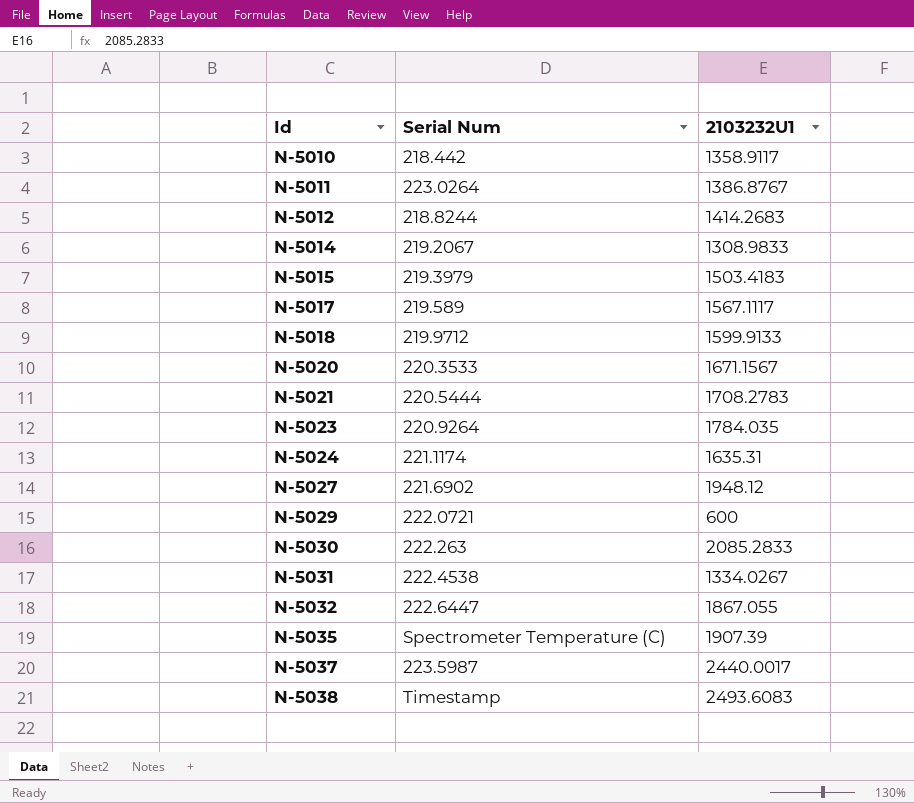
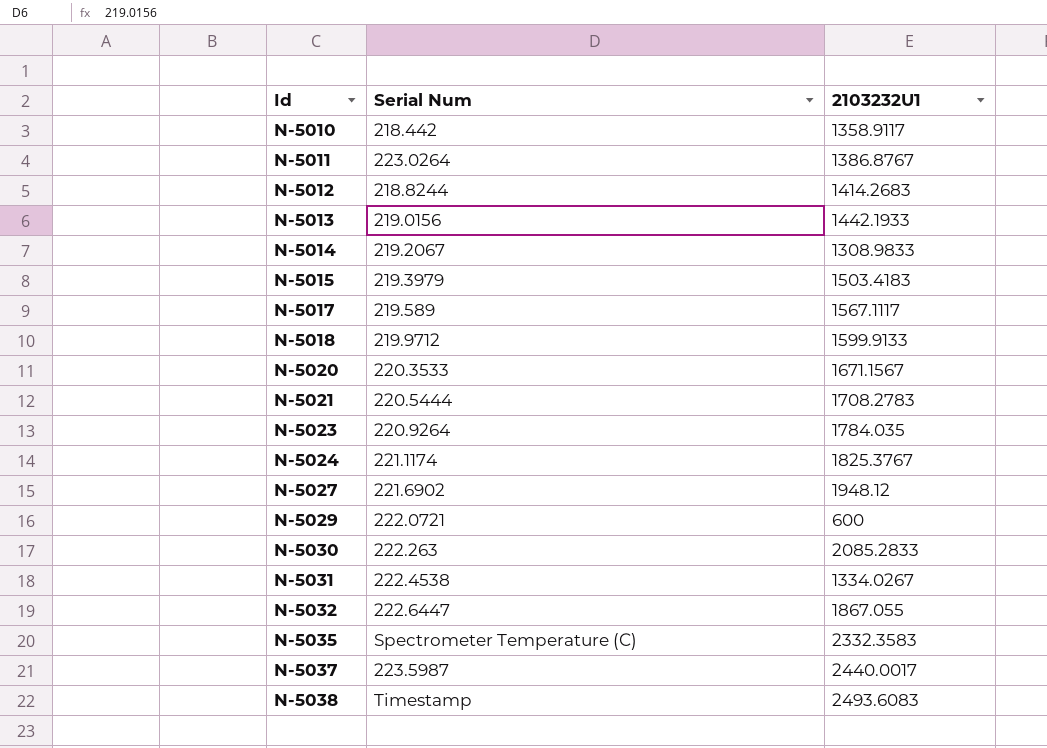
row N-5013: none -> 219.0156 | 1442.1933
N-5024 | 2103232U1: 1635.31 -> 1825.3767
N-5035 | 2103232U1: 1907.39 -> 2332.3583

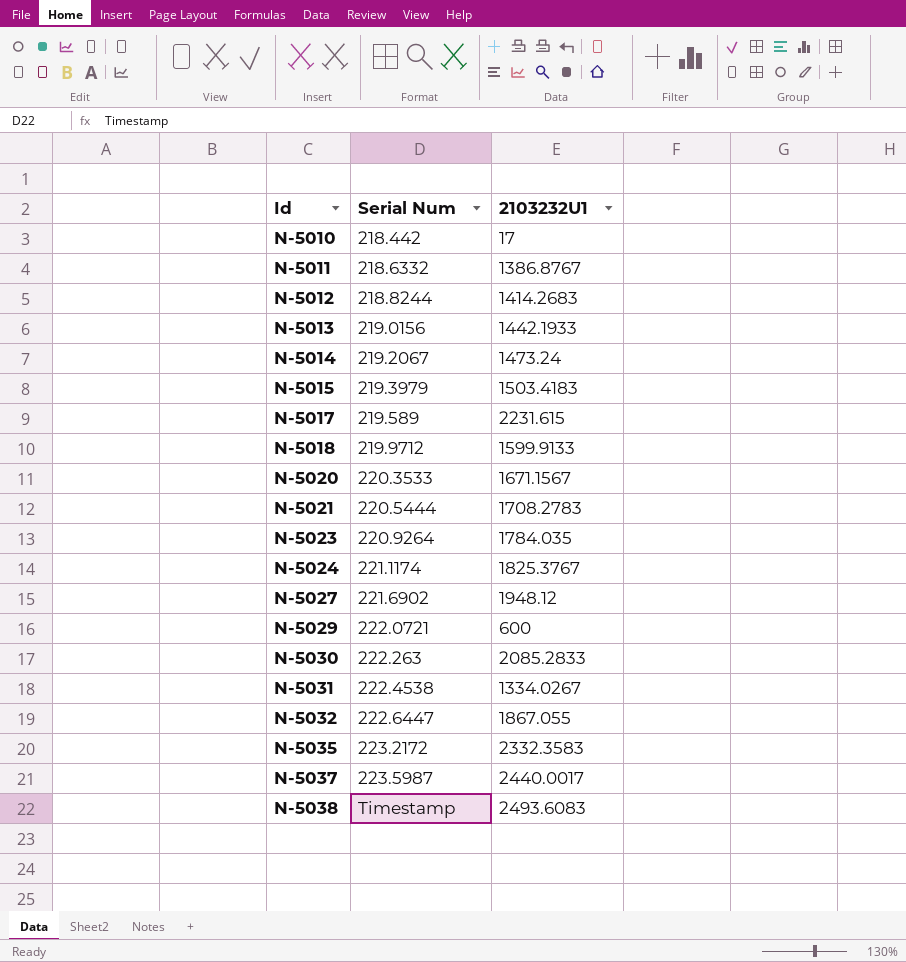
N-5010 | 2103232U1: 1358.9117 -> 17
N-5011 | Serial Num: 223.0264 -> 218.6332
N-5014 | 2103232U1: 1308.9833 -> 1473.24
N-5017 | 2103232U1: 1567.1117 -> 2231.615
N-5035 | Serial Num: Spectrometer Temperature (C) -> 223.2172

